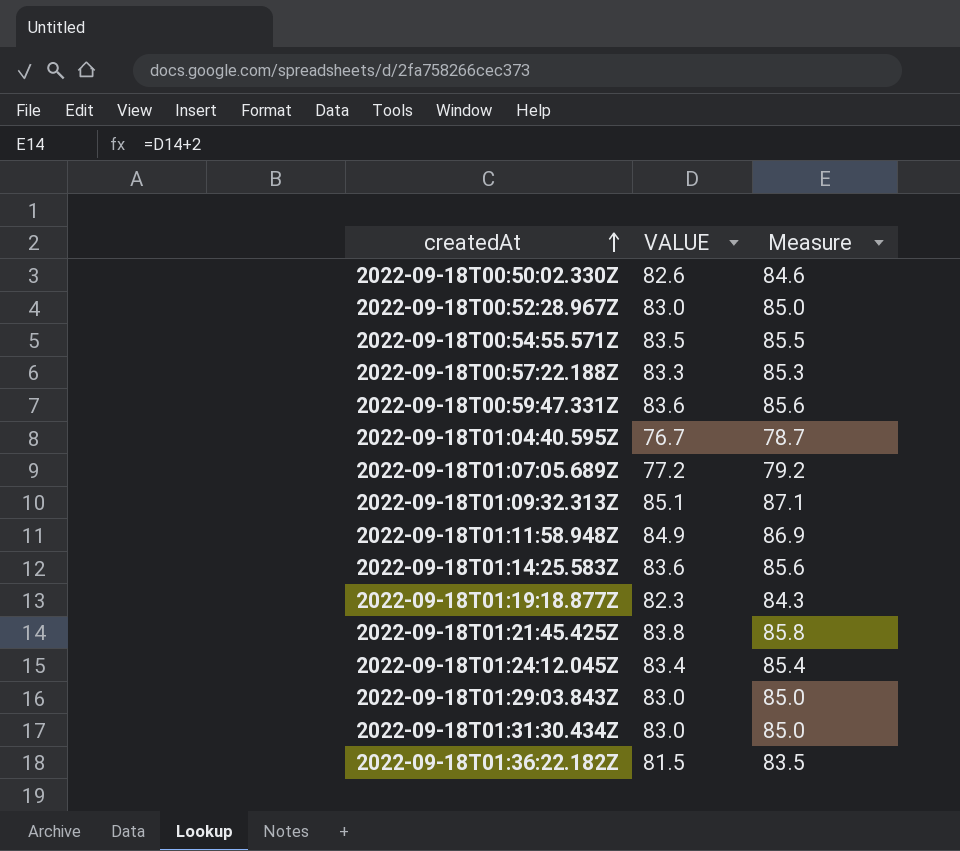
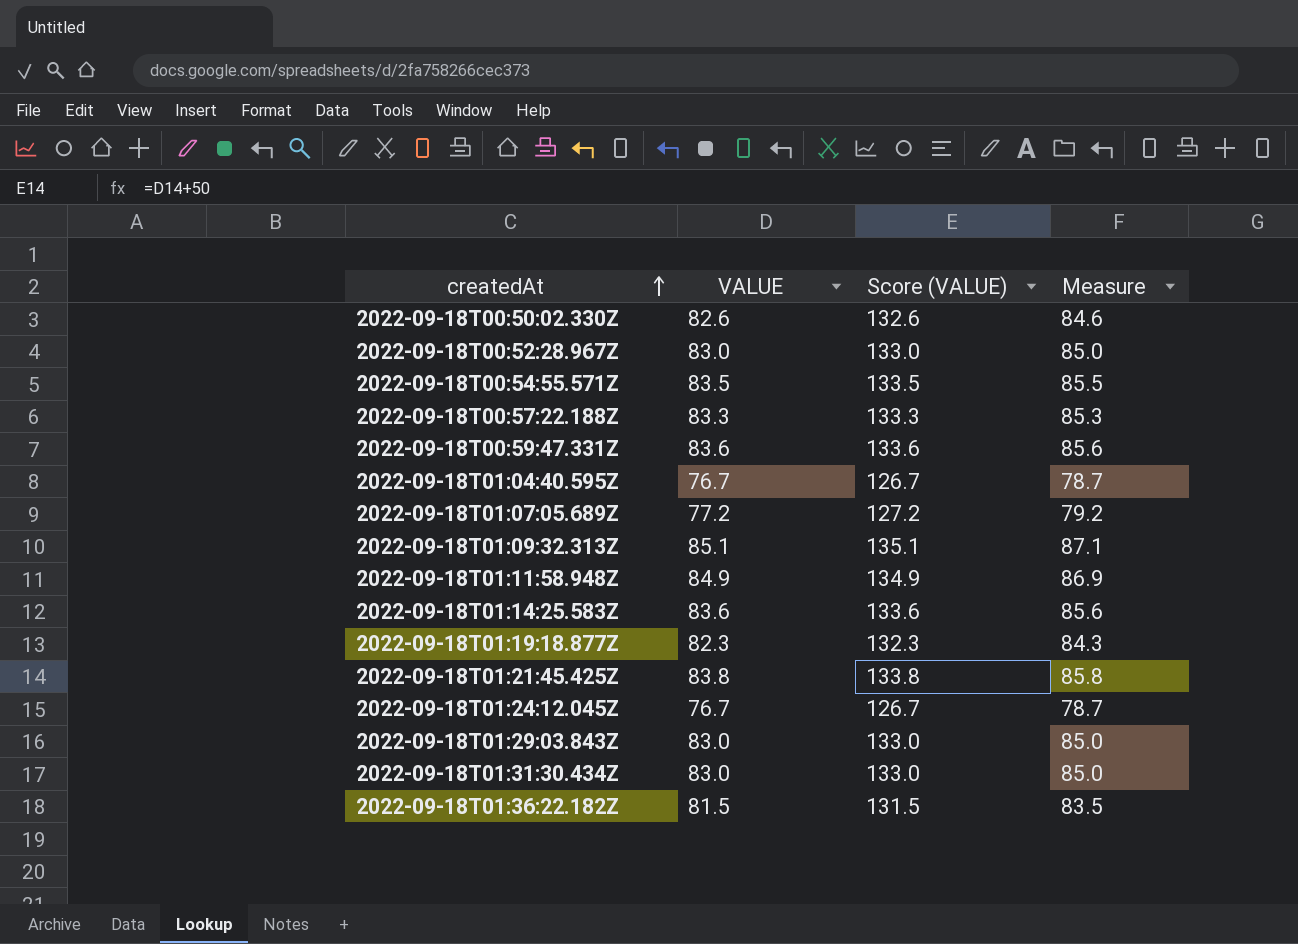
column Score (VALUE) | formula: none -> [VALUE] + 50
2022-09-18T01:24:12.045Z | VALUE: 83.4 -> 76.7
2022-09-18T01:24:12.045Z | Measure: 85.4 -> 78.7

